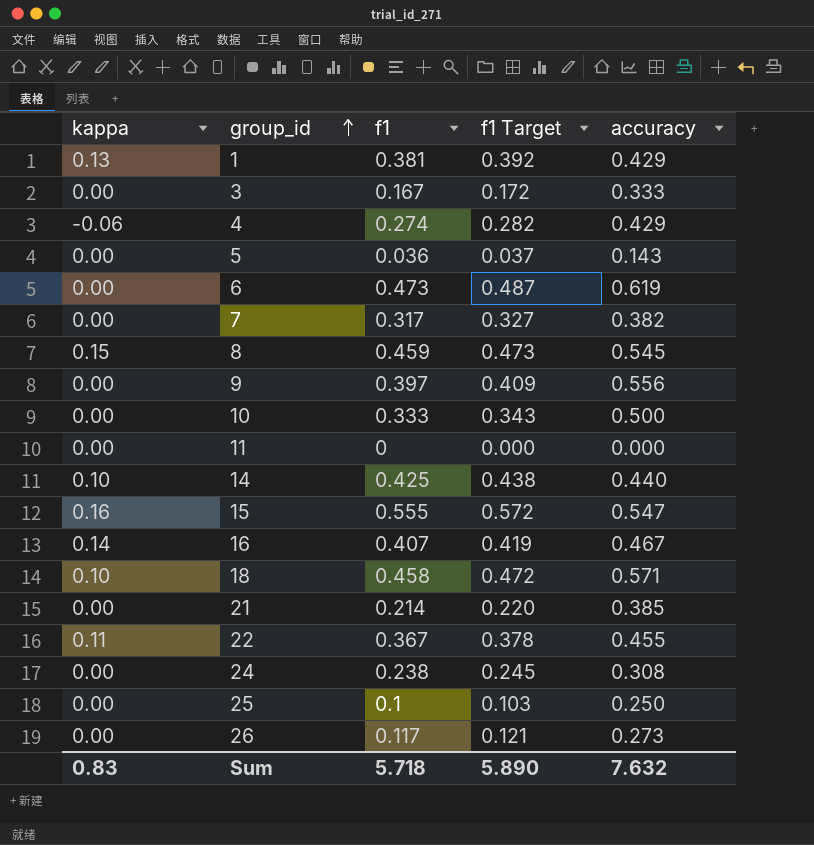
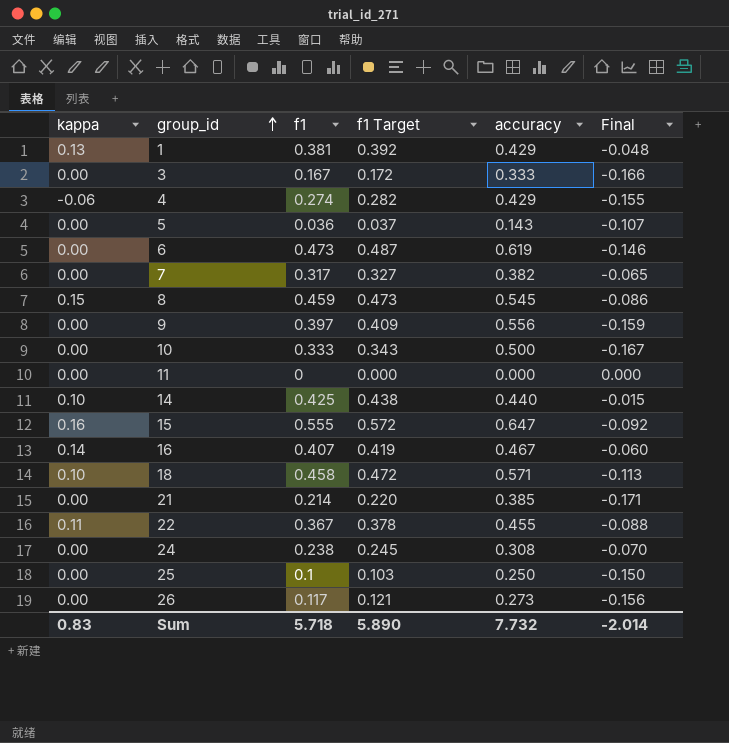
column Final | formula: none -> [f1] - [accuracy]
15 | accuracy: 0.547 -> 0.647
Sum | accuracy: 7.632 -> 7.732

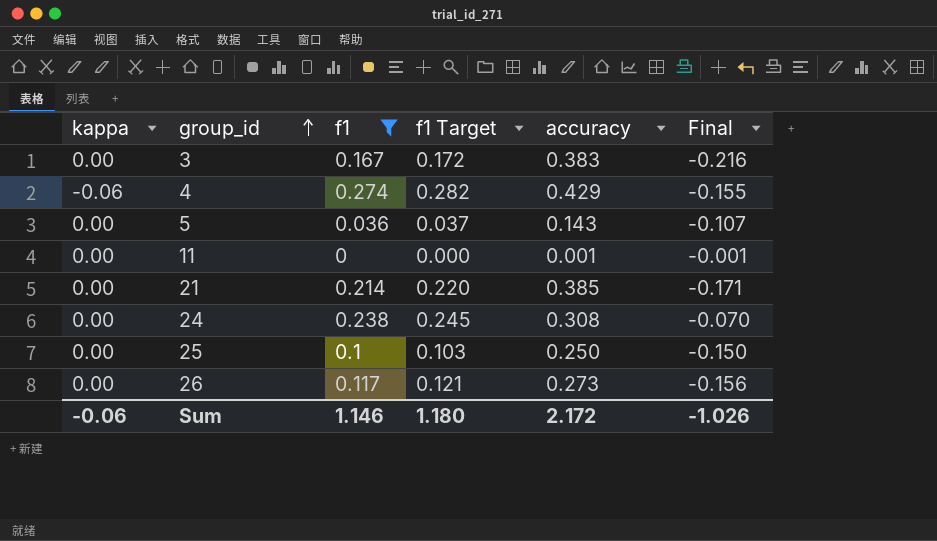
filter: none -> f1 <= 0.274
3 | accuracy: 0.333 -> 0.383
3 | Final: -0.166 -> -0.216
11 | accuracy: 0.000 -> 0.001
11 | Final: 0.000 -> -0.001
Sum | kappa: 0.83 -> -0.06
Sum | f1: 5.718 -> 1.146
Sum | f1 Target: 5.890 -> 1.180
Sum | accuracy: 7.732 -> 2.172
Sum | Final: -2.014 -> -1.026

